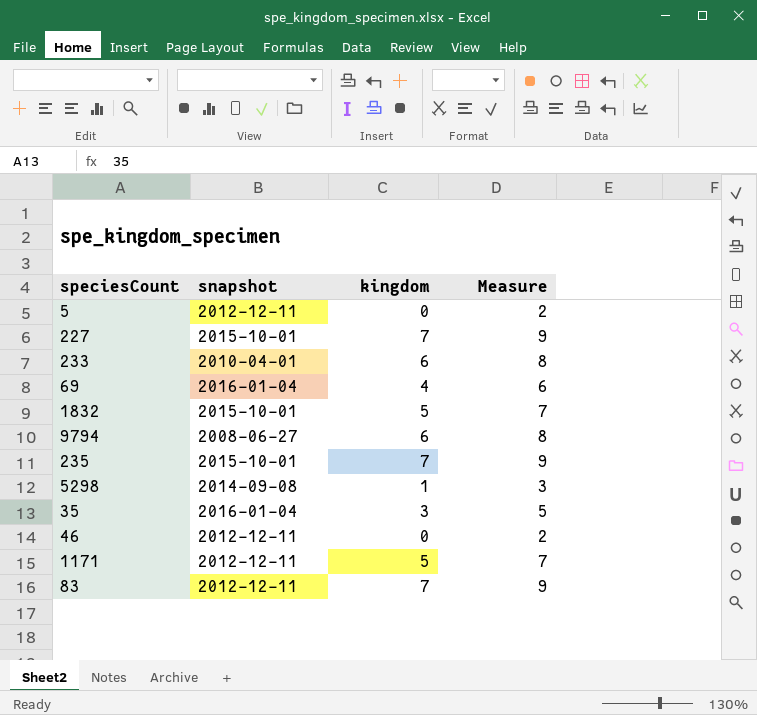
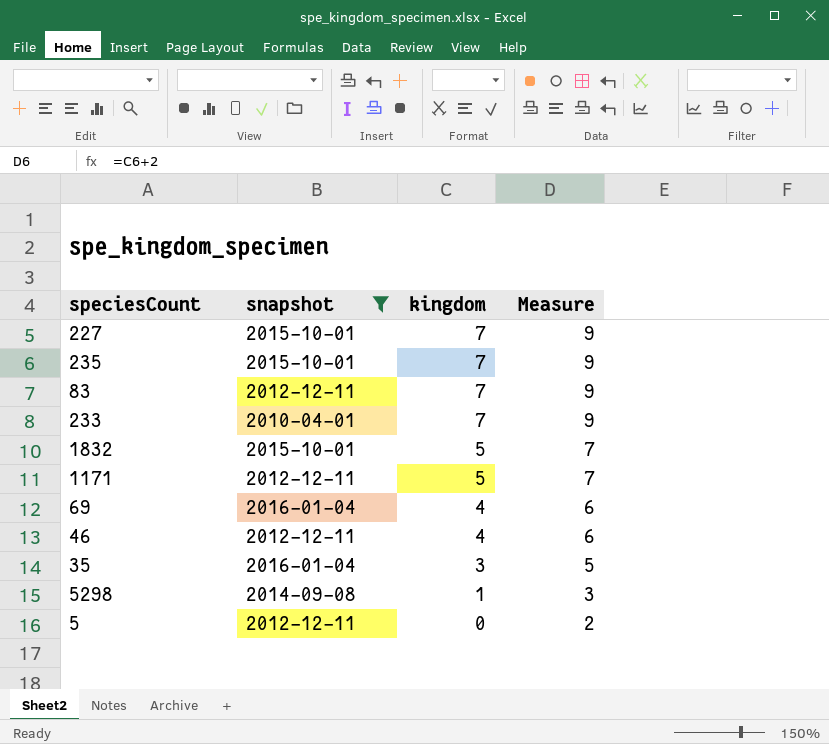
filter: none -> snapshot != 2008-06-27
row order: none -> kingdom descending
233 | kingdom: 6 -> 7
233 | Measure: 8 -> 9
46 | kingdom: 0 -> 4
46 | Measure: 2 -> 6

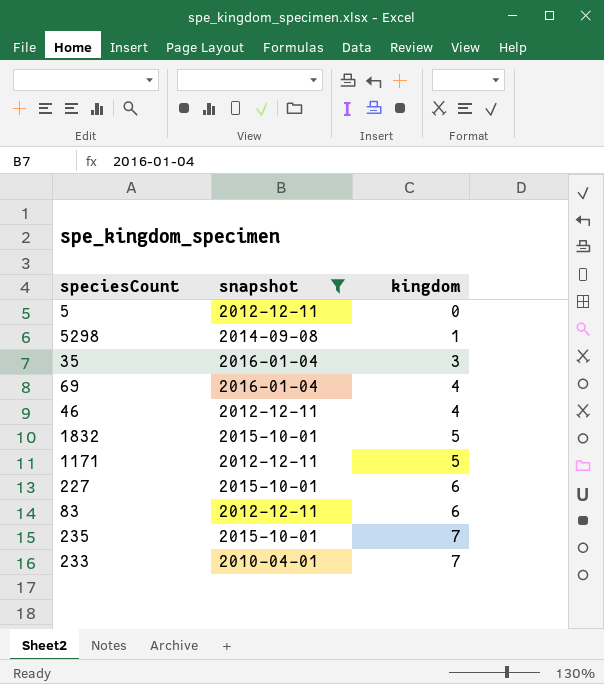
row order: kingdom descending -> kingdom ascending
column Measure | formula: [kingdom] + 2 -> none
227 | kingdom: 7 -> 6
83 | kingdom: 7 -> 6

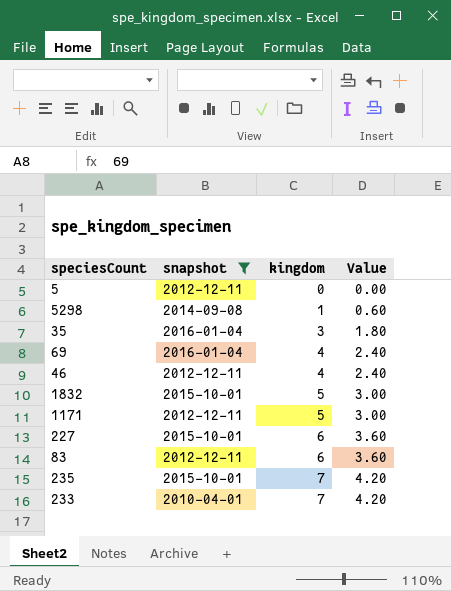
column Value | formula: none -> [kingdom] * 0.6

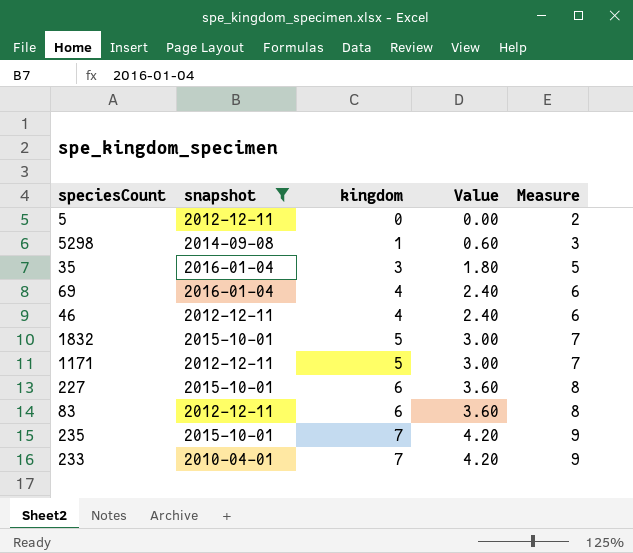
column Measure | formula: none -> [kingdom] + 2

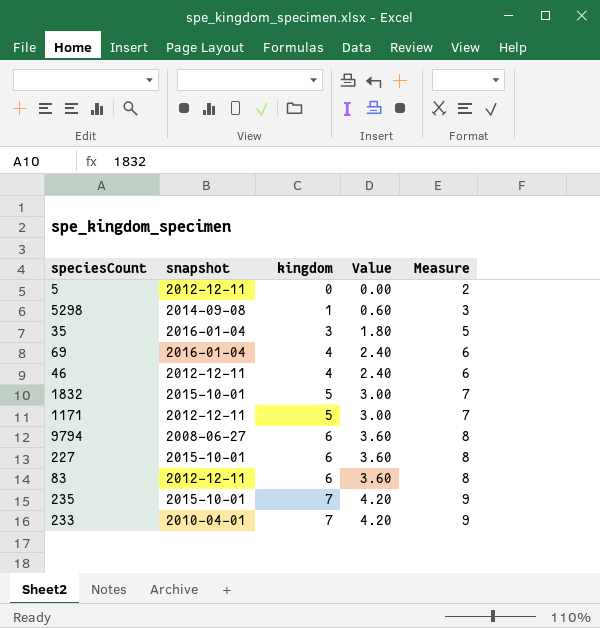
filter: snapshot != 2008-06-27 -> none

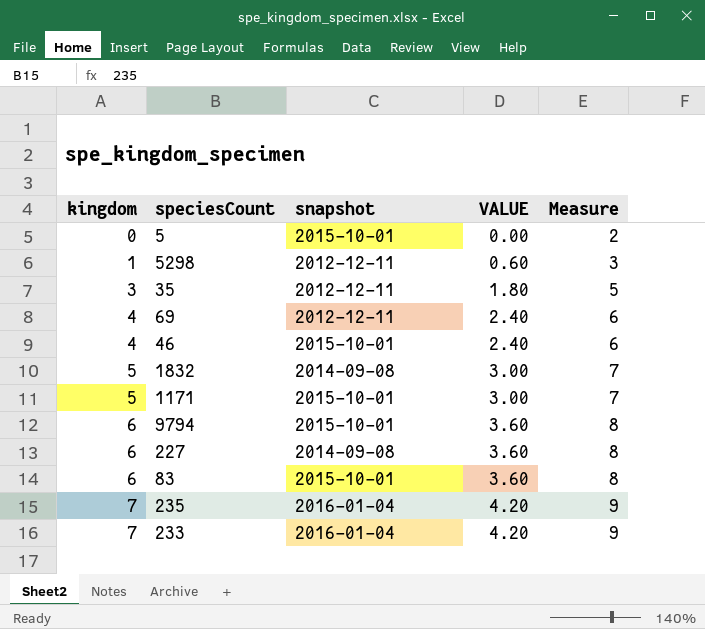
column kingdom | position: 3 -> 1
column name: Value -> VALUE
5 | snapshot: 2012-12-11 -> 2015-10-01
5298 | snapshot: 2014-09-08 -> 2012-12-11
35 | snapshot: 2016-01-04 -> 2012-12-11
69 | snapshot: 2016-01-04 -> 2012-12-11
46 | snapshot: 2012-12-11 -> 2015-10-01
1832 | snapshot: 2015-10-01 -> 2014-09-08
1171 | snapshot: 2012-12-11 -> 2015-10-01
9794 | snapshot: 2008-06-27 -> 2015-10-01
227 | snapshot: 2015-10-01 -> 2014-09-08
83 | snapshot: 2012-12-11 -> 2015-10-01
235 | snapshot: 2015-10-01 -> 2016-01-04
233 | snapshot: 2010-04-01 -> 2016-01-04

